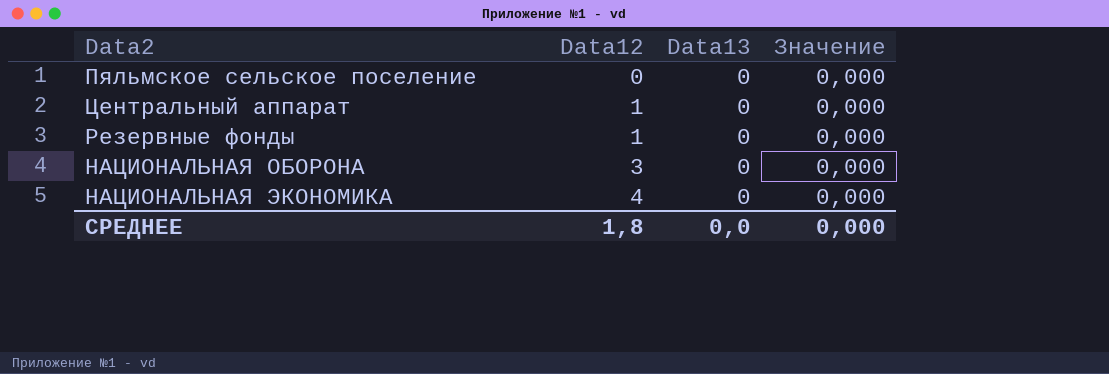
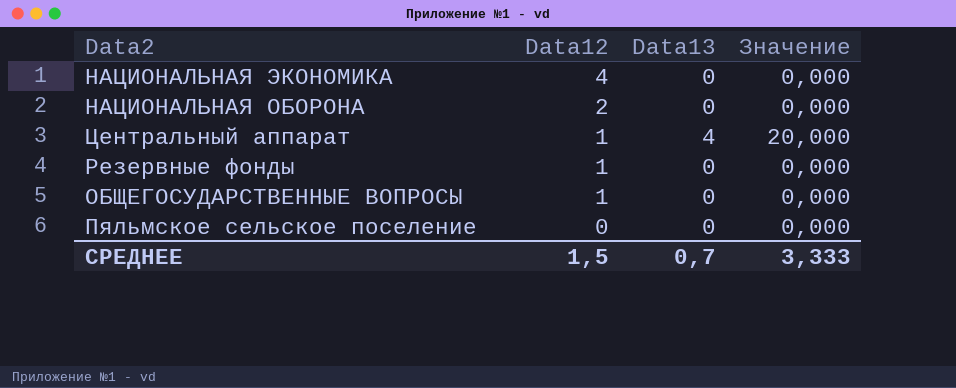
row order: Data12 ascending -> Data12 descending
НАЦИОНАЛЬНАЯ ОБОРОНА | Data12: 3 -> 2
Центральный аппарат | Data13: 0 -> 4
Центральный аппарат | Значение: 0,000 -> 20,000
row ОБЩЕГОСУДАРСТВЕННЫЕ ВОПРОСЫ: none -> 1 | 0 | 0,000
СРЕДНЕЕ | Data12: 1,8 -> 1,5
СРЕДНЕЕ | Data13: 0,0 -> 0,7
СРЕДНЕЕ | Значение: 0,000 -> 3,333

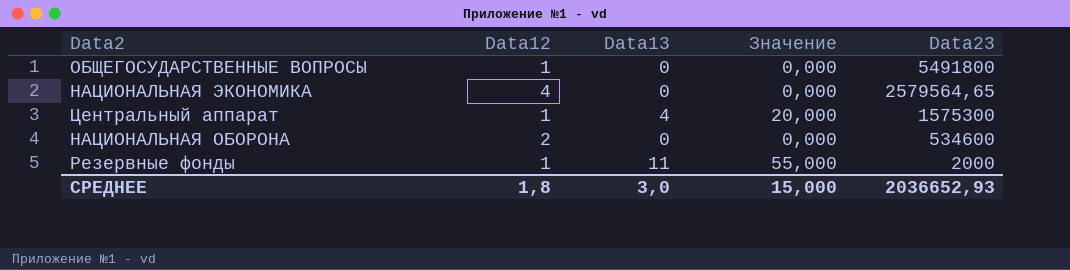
row order: Data12 descending -> Data23 descending
column Data23 | position: none -> 5
row Пяльмское сельское поселение: 0 | 0 | 0,000 -> none
Резервные фонды | Data13: 0 -> 11
Резервные фонды | Значение: 0,000 -> 55,000
СРЕДНЕЕ | Data12: 1,5 -> 1,8
СРЕДНЕЕ | Data13: 0,7 -> 3,0
СРЕДНЕЕ | Значение: 3,333 -> 15,000

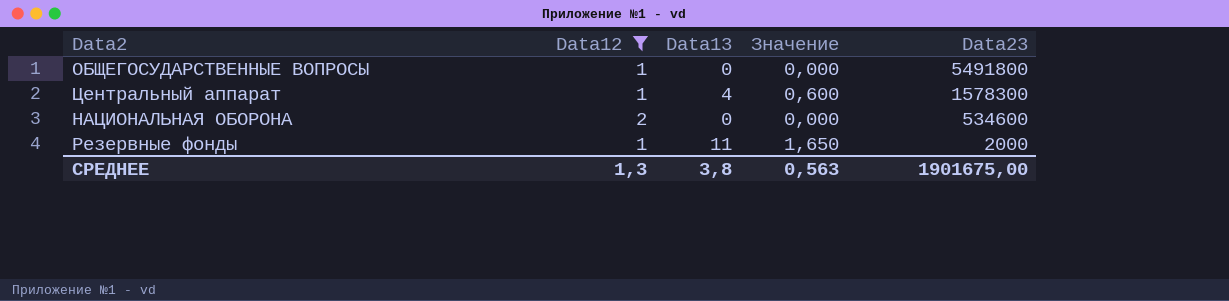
filter: none -> Data12 != 4
column Значение | formula: [Data13] * 5 -> [Data13] * 0,15
Центральный аппарат | Data23: 1575300 -> 1578300
СРЕДНЕЕ | Data12: 1,8 -> 1,3
СРЕДНЕЕ | Data13: 3,0 -> 3,8
СРЕДНЕЕ | Значение: 15,000 -> 0,563
СРЕДНЕЕ | Data23: 2036652,93 -> 1901675,00

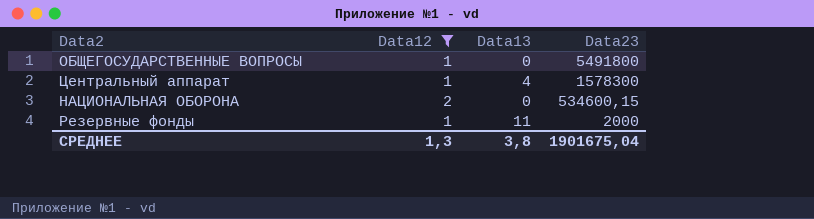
column Значение | formula: [Data13] * 0,15 -> none
НАЦИОНАЛЬНАЯ ОБОРОНА | Data23: 534600 -> 534600,15
СРЕДНЕЕ | Data23: 1901675,00 -> 1901675,04

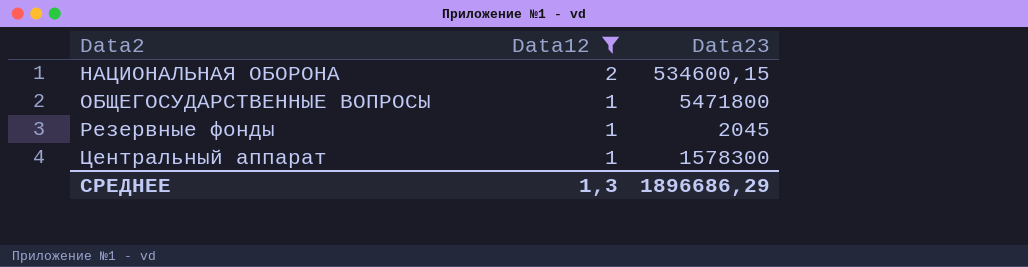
row order: Data23 descending -> Data2 ascending
column Data13 | position: 3 -> none
ОБЩЕГОСУДАРСТВЕННЫЕ ВОПРОСЫ | Data23: 5491800 -> 5471800
Резервные фонды | Data23: 2000 -> 2045
СРЕДНЕЕ | Data23: 1901675,04 -> 1896686,29

